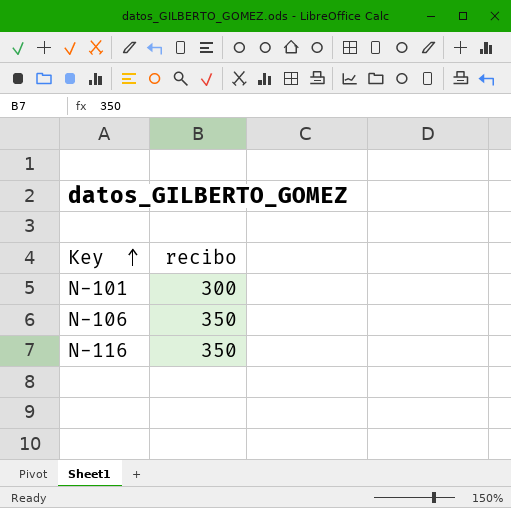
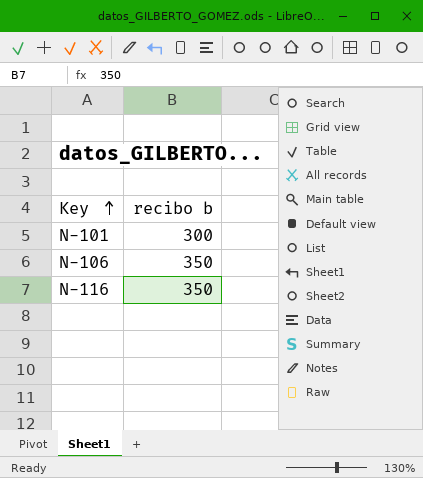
column name: recibo -> recibo b

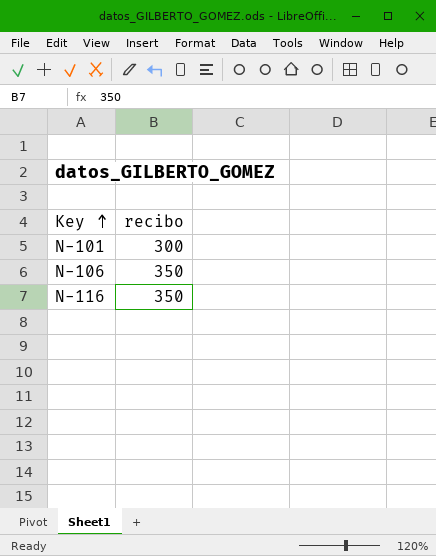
column name: recibo b -> recibo

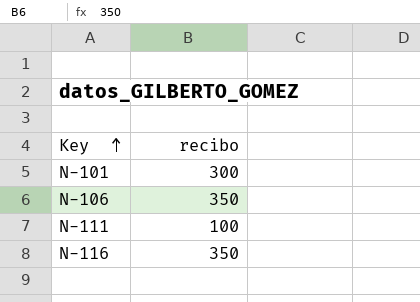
row N-111: none -> 100

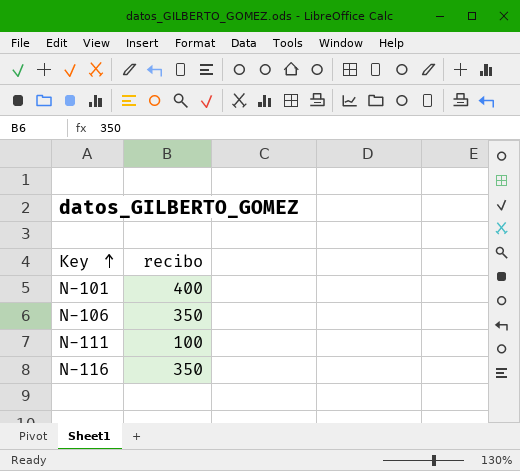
N-101 | recibo: 300 -> 400

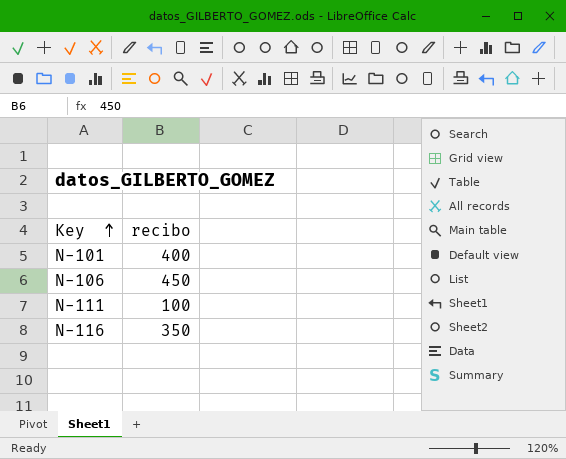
N-106 | recibo: 350 -> 450

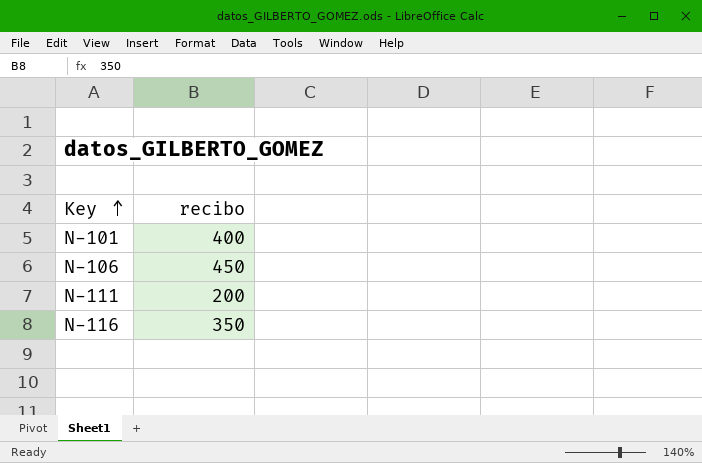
N-111 | recibo: 100 -> 200

